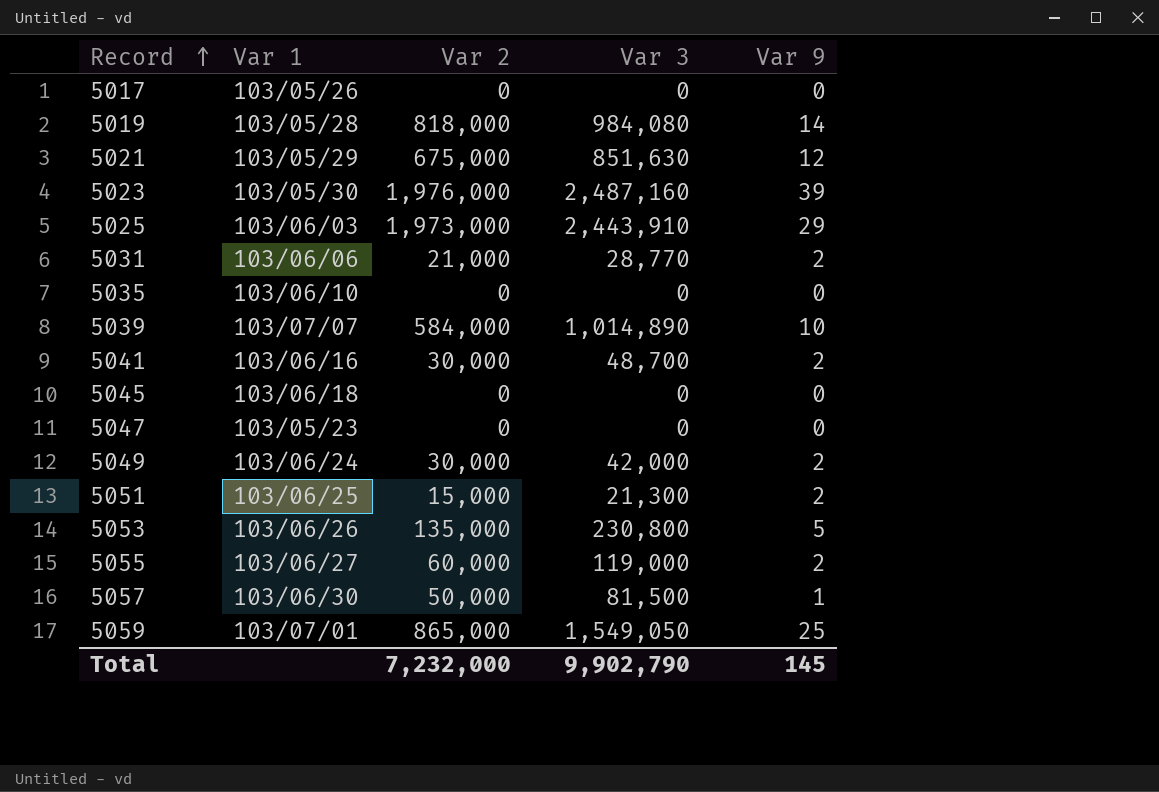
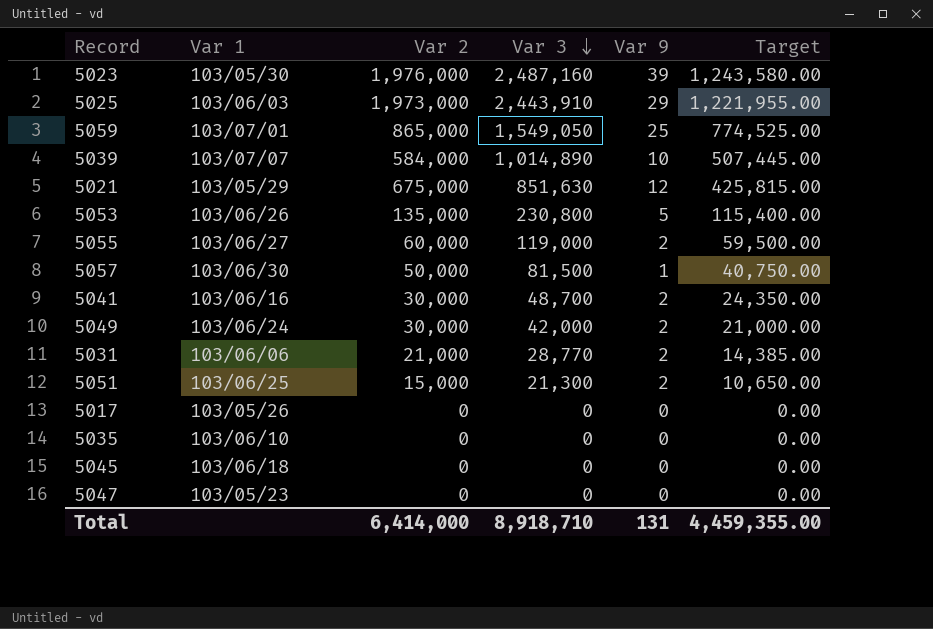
row order: Record ascending -> Var 3 descending
column Target | formula: none -> [Var 3] * 0.5
row 5019: 103/05/28 | 818,000 | 984,080 | 14 -> none
Total | Var 2: 7,232,000 -> 6,414,000
Total | Var 3: 9,902,790 -> 8,918,710
Total | Var 9: 145 -> 131

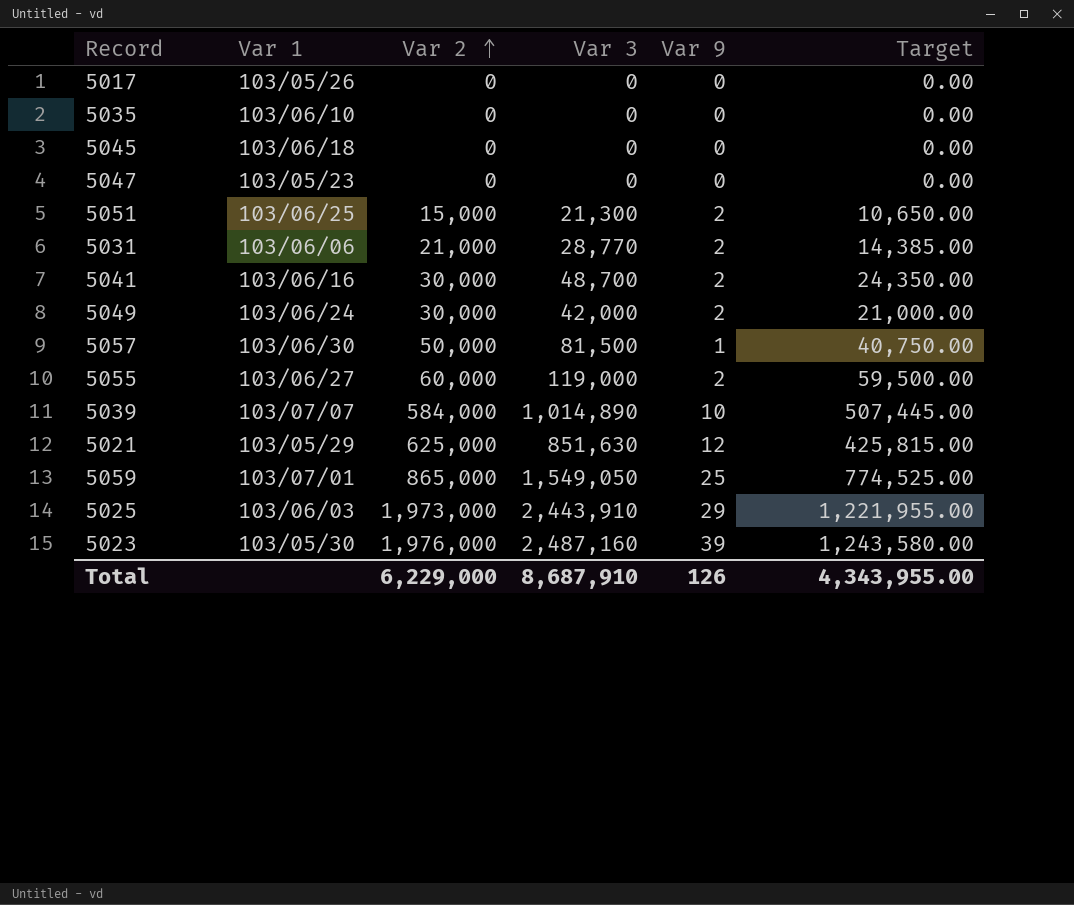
row order: Var 3 descending -> Var 2 ascending
row 5053: 103/06/26 | 135,000 | 230,800 | 5 | 115,400.00 -> none
5021 | Var 2: 675,000 -> 625,000
Total | Var 2: 6,414,000 -> 6,229,000
Total | Var 3: 8,918,710 -> 8,687,910
Total | Var 9: 131 -> 126
Total | Target: 4,459,355.00 -> 4,343,955.00

